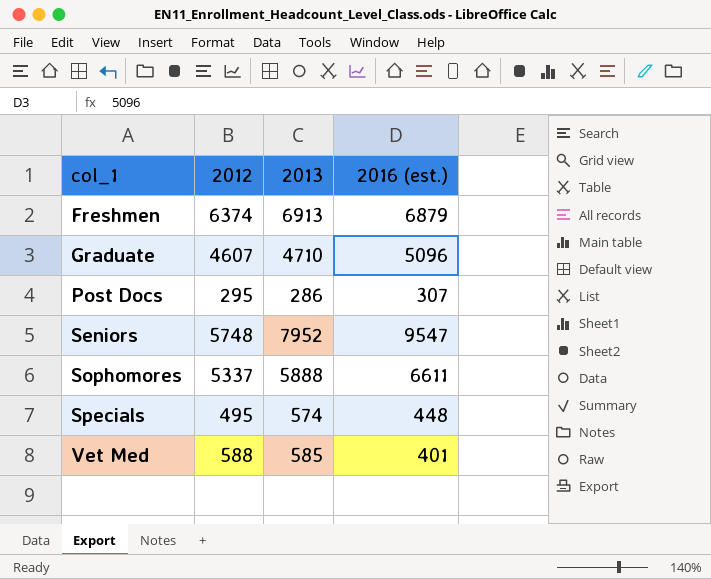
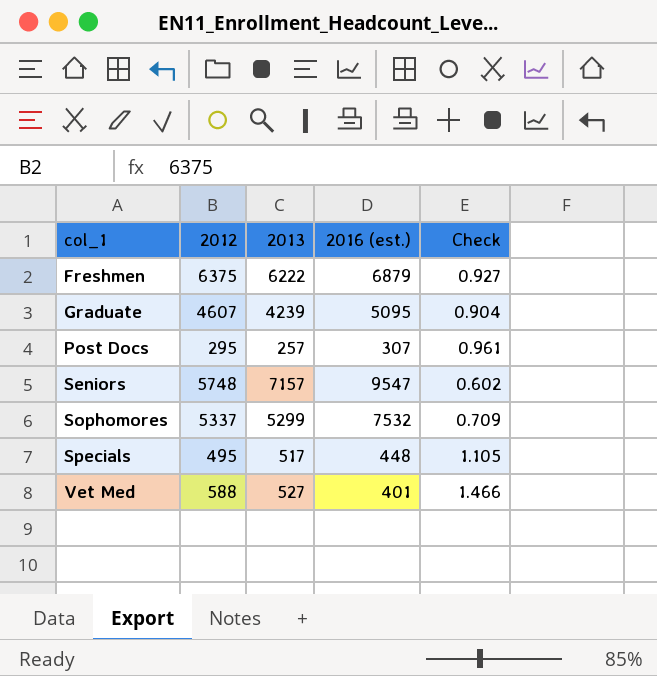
column Check | formula: none -> [2012] / [2016 (est.)]
Freshmen | 2012: 6374 -> 6375
Freshmen | 2013: 6913 -> 6222
Graduate | 2013: 4710 -> 4239
Graduate | 2016 (est.): 5096 -> 5095
Post Docs | 2013: 286 -> 257
Seniors | 2013: 7952 -> 7157
Sophomores | 2013: 5888 -> 5299
Sophomores | 2016 (est.): 6611 -> 7532
Specials | 2013: 574 -> 517
Vet Med | 2013: 585 -> 527

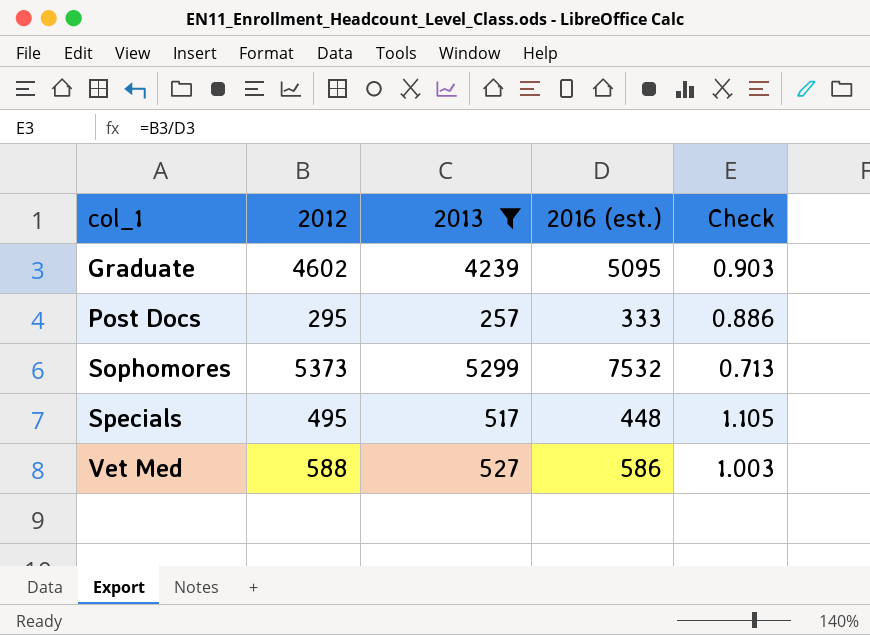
filter: none -> 2013 <= 5299
Graduate | 2012: 4607 -> 4602
Graduate | Check: 0.904 -> 0.903
Post Docs | 2016 (est.): 307 -> 333
Post Docs | Check: 0.961 -> 0.886
Sophomores | 2012: 5337 -> 5373
Sophomores | Check: 0.709 -> 0.713
Vet Med | 2016 (est.): 401 -> 586
Vet Med | Check: 1.466 -> 1.003

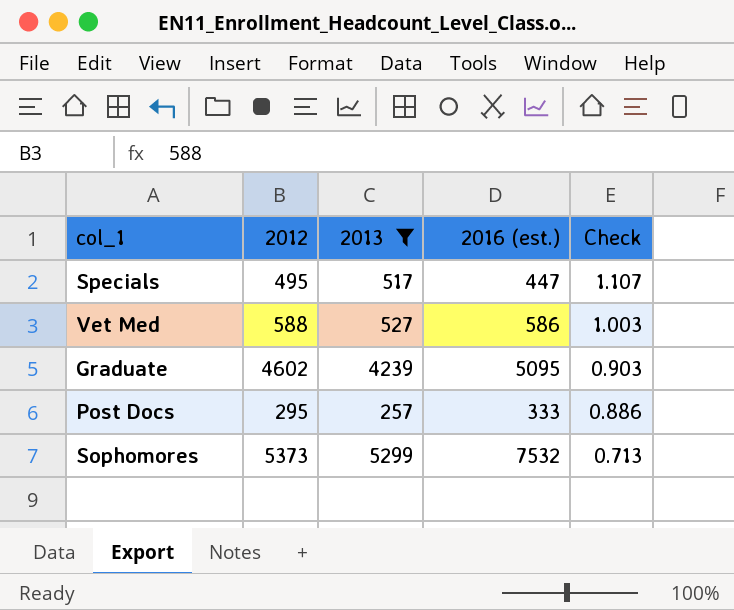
row order: col_1 ascending -> Check descending
Specials | 2016 (est.): 448 -> 447
Specials | Check: 1.105 -> 1.107

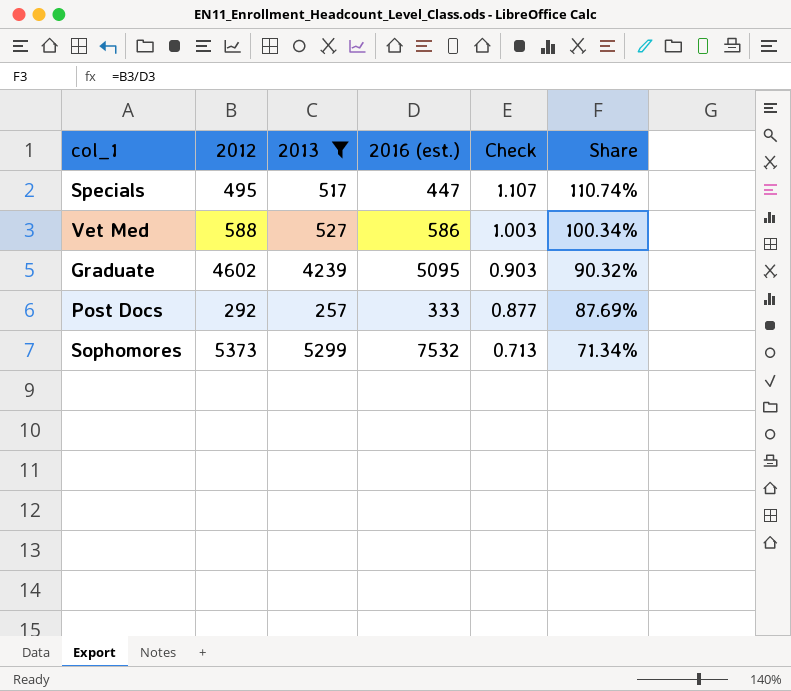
column Share | formula: none -> [2012] / [2016 (est.)]
Post Docs | 2012: 295 -> 292
Post Docs | Check: 0.886 -> 0.877

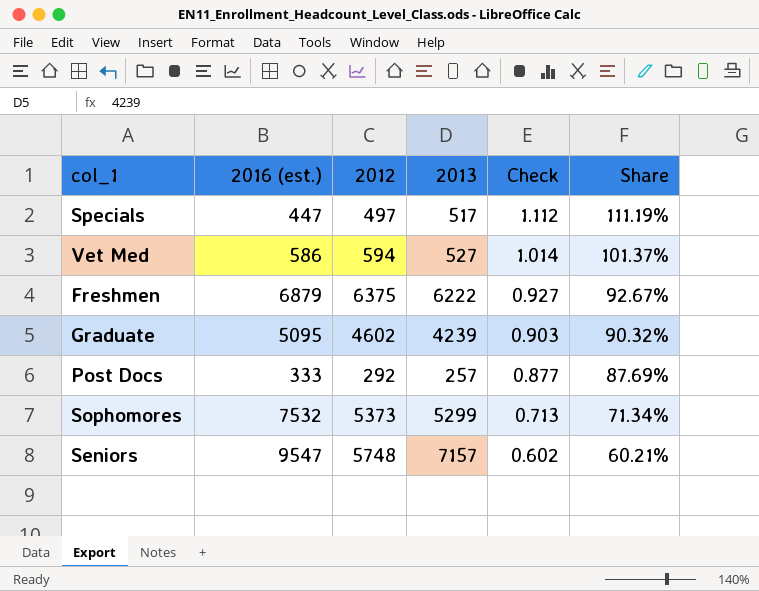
filter: 2013 <= 5299 -> none
column 2016 (est.) | position: 4 -> 2
Specials | 2012: 495 -> 497
Specials | Check: 1.107 -> 1.112
Specials | Share: 110.74% -> 111.19%
Vet Med | 2012: 588 -> 594
Vet Med | Check: 1.003 -> 1.014
Vet Med | Share: 100.34% -> 101.37%

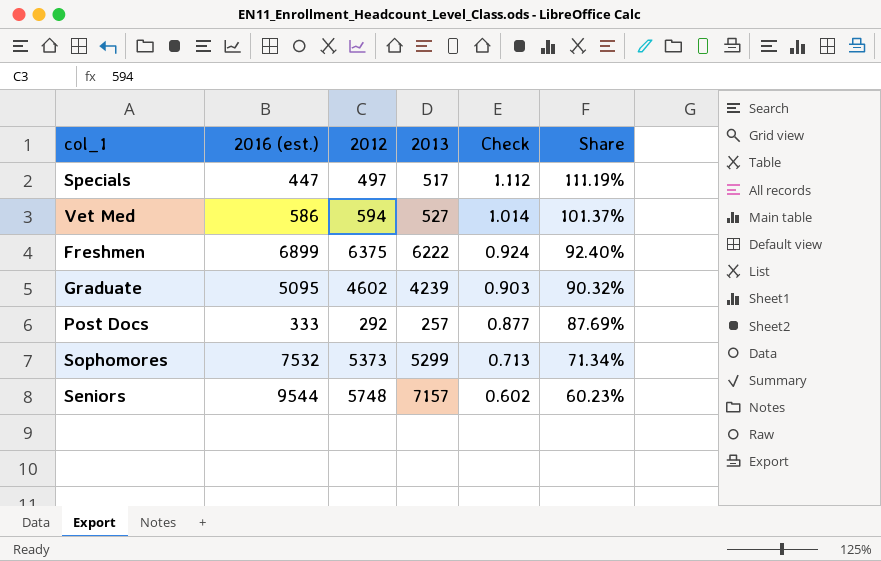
Freshmen | 2016 (est.): 6879 -> 6899
Freshmen | Check: 0.927 -> 0.924
Freshmen | Share: 92.67% -> 92.40%
Seniors | 2016 (est.): 9547 -> 9544
Seniors | Share: 60.21% -> 60.23%

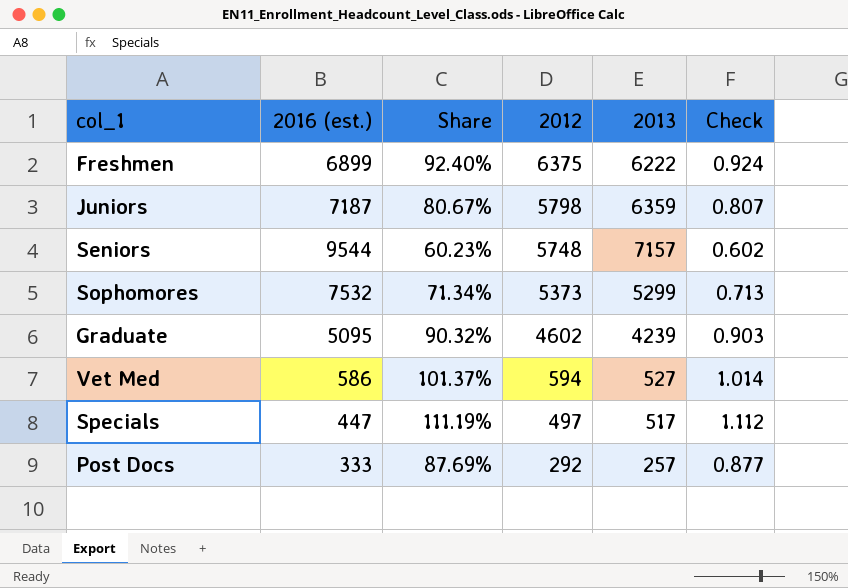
row order: Check descending -> 2012 descending
column Share | position: 6 -> 3
row Juniors: none -> 7187 | 80.67% | 5798 | 6359 | 0.807

